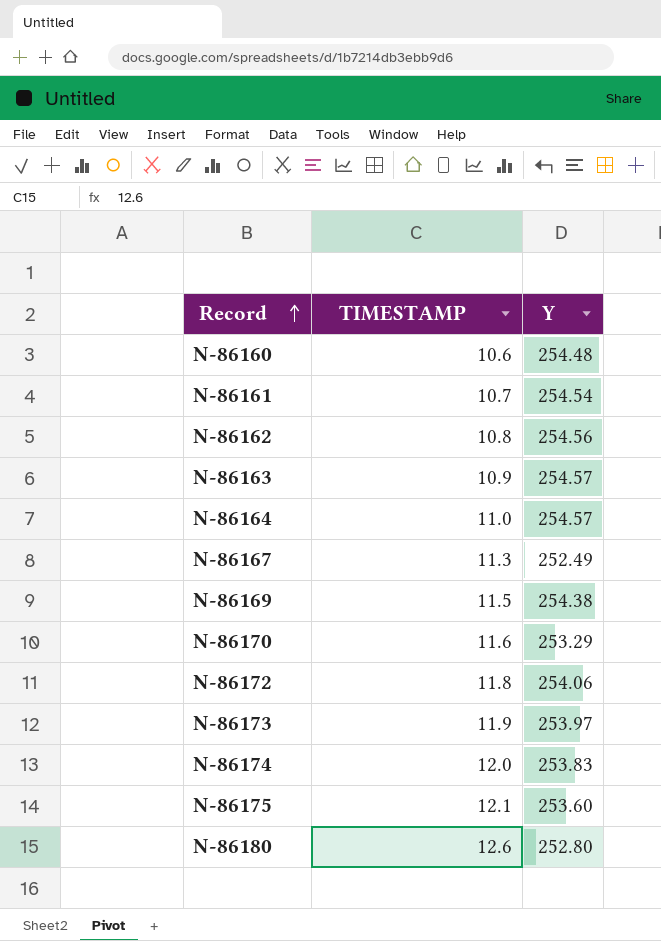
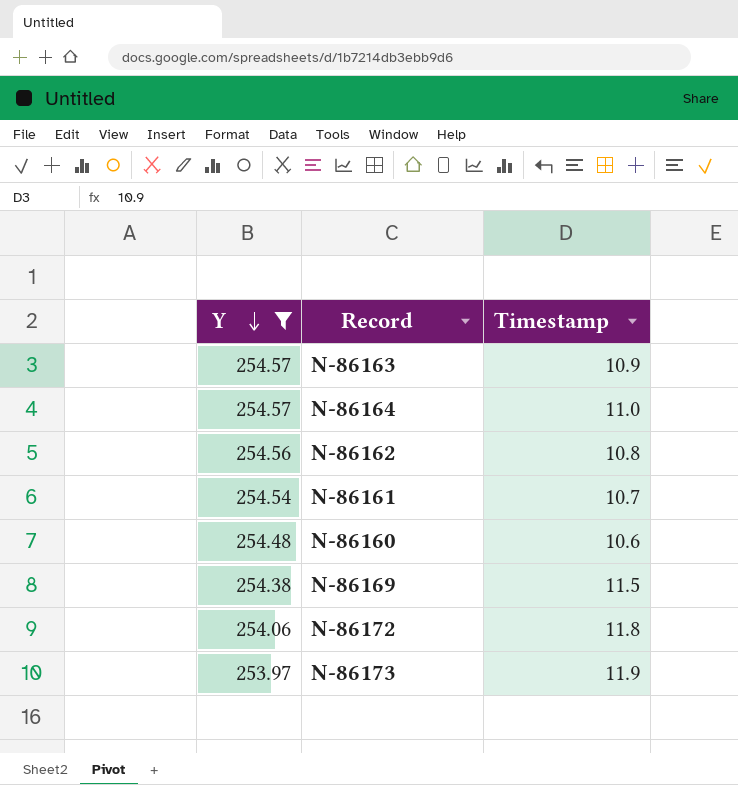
filter: none -> Y >= 253.97
row order: Record ascending -> Y descending
column Y | position: 3 -> 1
column name: TIMESTAMP -> Timestamp

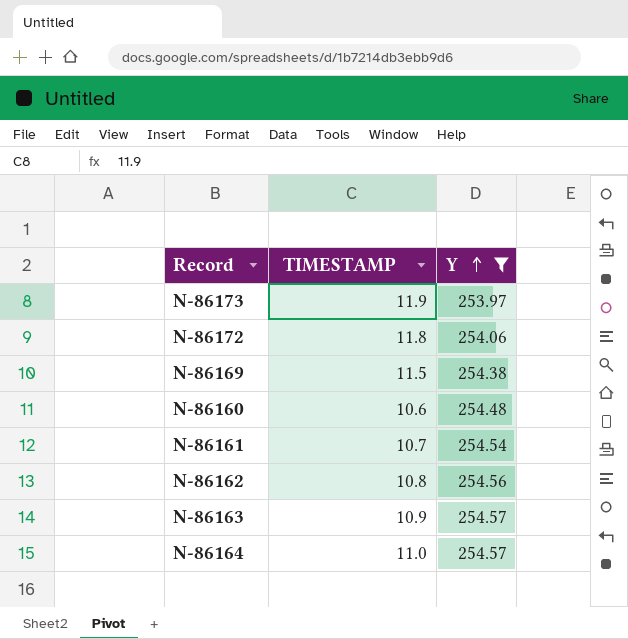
row order: Y descending -> Y ascending
column name: Timestamp -> TIMESTAMP
column Y | position: 1 -> 3

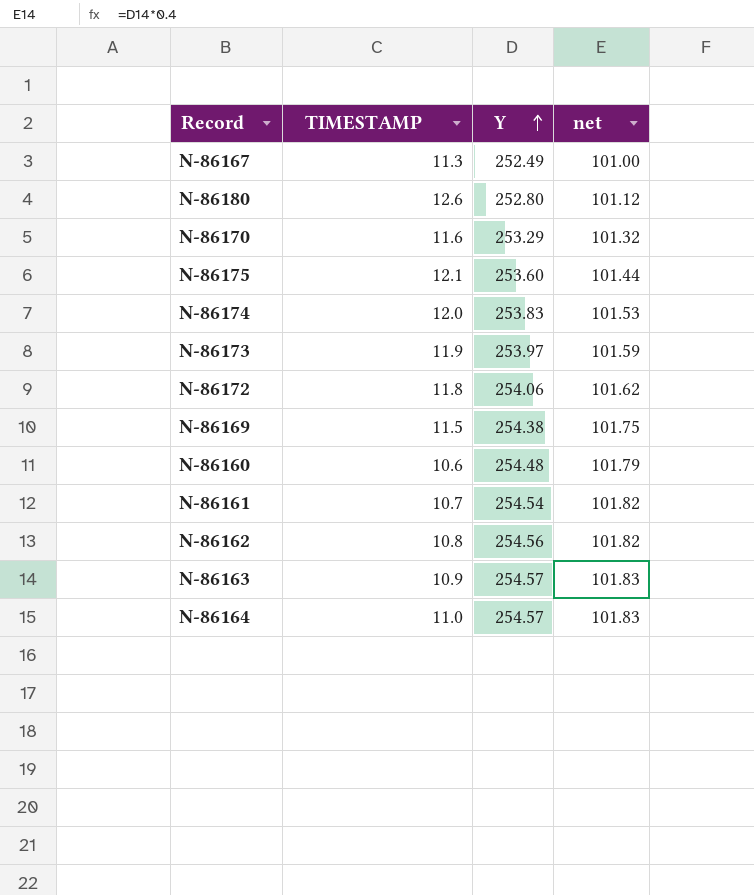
filter: Y >= 253.97 -> none
column net | formula: none -> [Y] * 0.4

